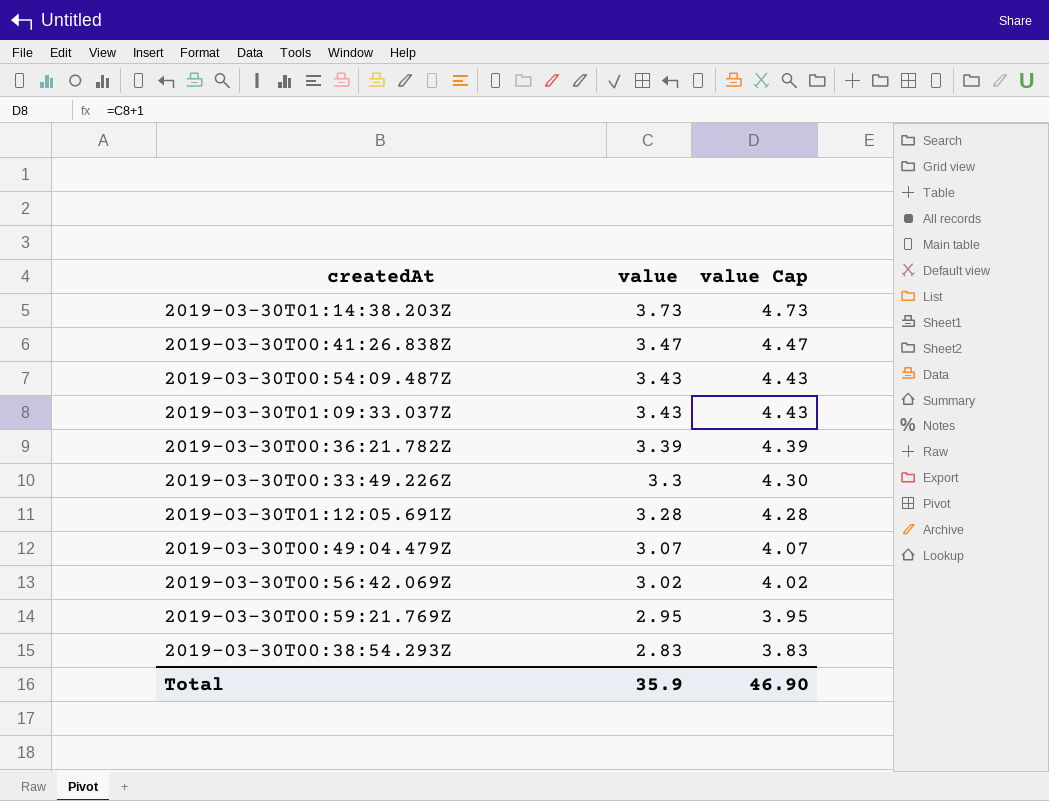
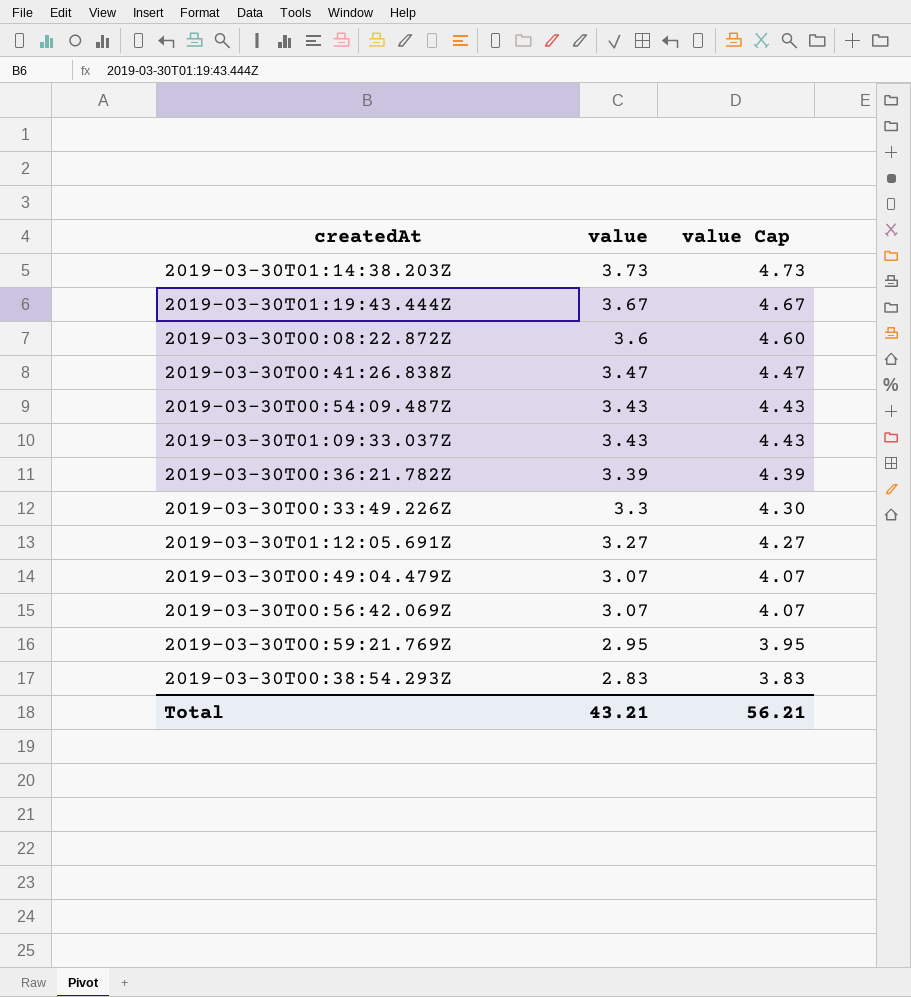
row 2019-03-30T01:19:43.444Z: none -> 3.67 | 4.67
row 2019-03-30T00:08:22.872Z: none -> 3.6 | 4.60
2019-03-30T01:12:05.691Z | value: 3.28 -> 3.27
2019-03-30T01:12:05.691Z | value Cap: 4.28 -> 4.27
2019-03-30T00:56:42.069Z | value: 3.02 -> 3.07
2019-03-30T00:56:42.069Z | value Cap: 4.02 -> 4.07
Total | value: 35.9 -> 43.21
Total | value Cap: 46.90 -> 56.21

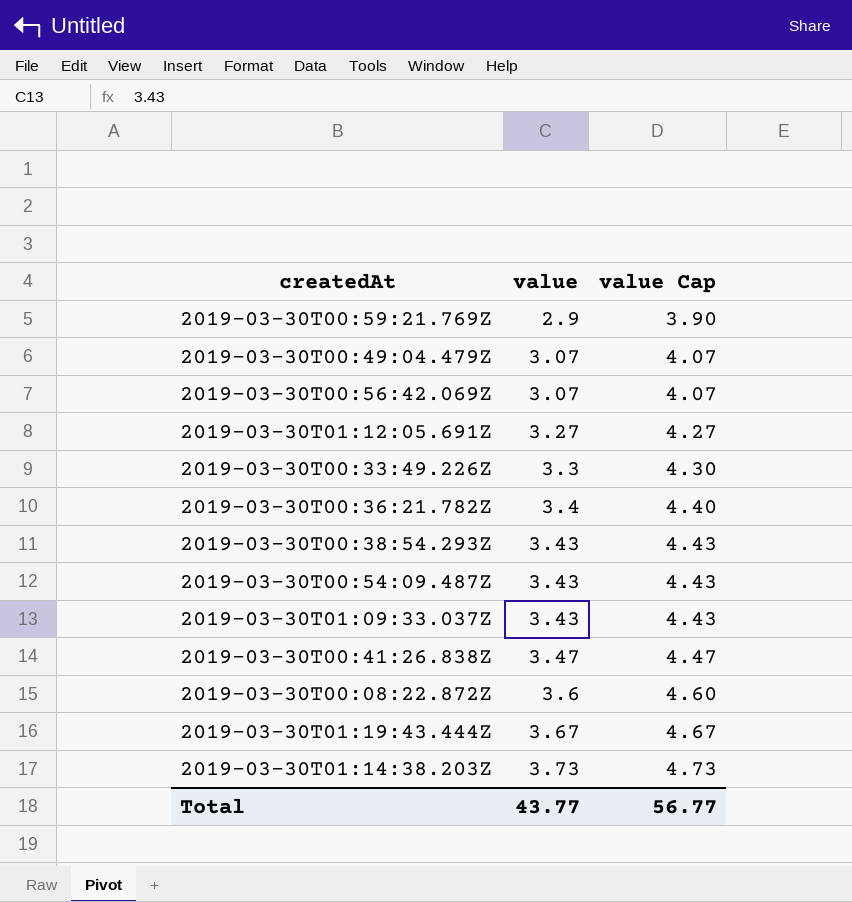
row order: value descending -> value ascending
2019-03-30T00:59:21.769Z | value: 2.95 -> 2.9
2019-03-30T00:59:21.769Z | value Cap: 3.95 -> 3.90
2019-03-30T00:36:21.782Z | value: 3.39 -> 3.4
2019-03-30T00:36:21.782Z | value Cap: 4.39 -> 4.40
2019-03-30T00:38:54.293Z | value: 2.83 -> 3.43
2019-03-30T00:38:54.293Z | value Cap: 3.83 -> 4.43
Total | value: 43.21 -> 43.77
Total | value Cap: 56.21 -> 56.77

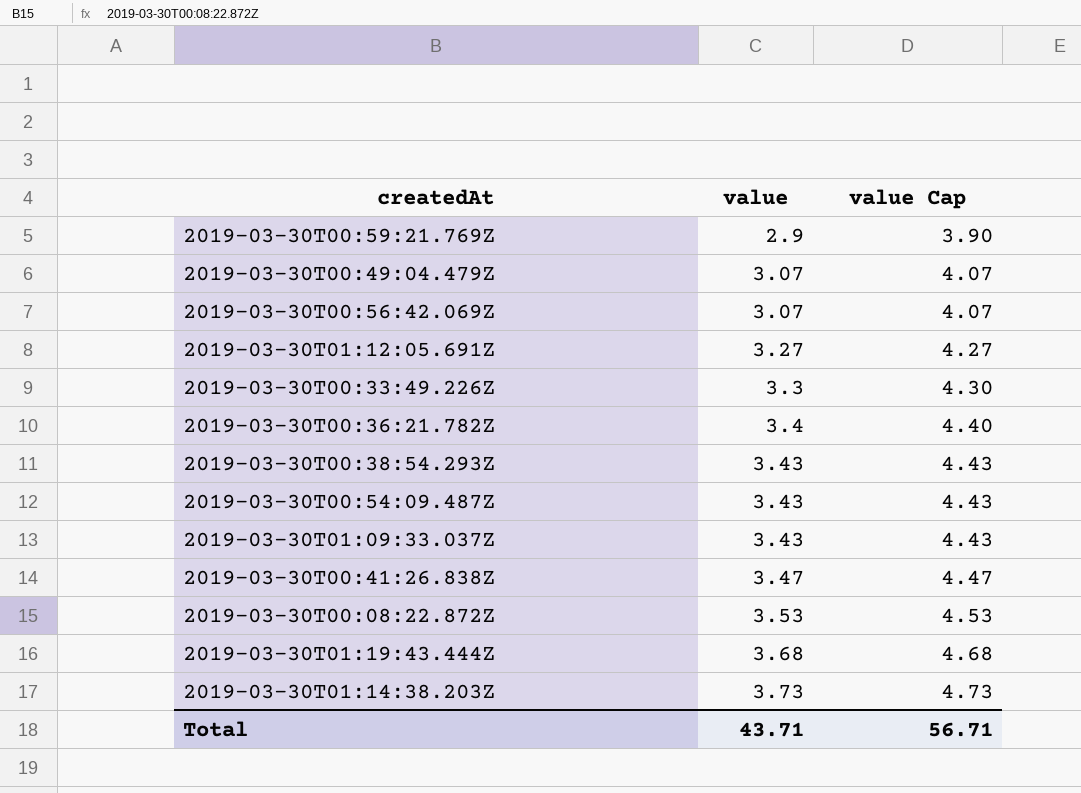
2019-03-30T00:08:22.872Z | value: 3.6 -> 3.53
2019-03-30T00:08:22.872Z | value Cap: 4.60 -> 4.53
2019-03-30T01:19:43.444Z | value: 3.67 -> 3.68
2019-03-30T01:19:43.444Z | value Cap: 4.67 -> 4.68
Total | value: 43.77 -> 43.71
Total | value Cap: 56.77 -> 56.71

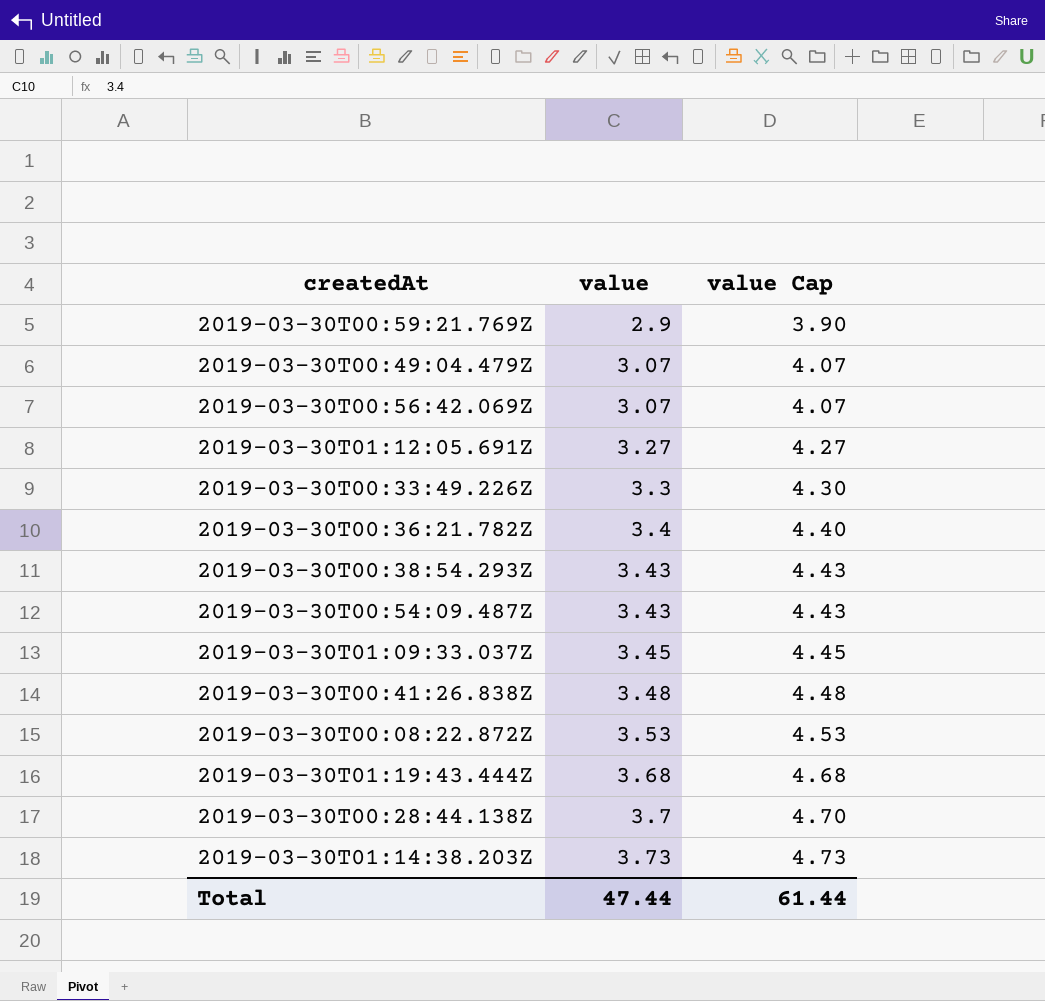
2019-03-30T01:09:33.037Z | value: 3.43 -> 3.45
2019-03-30T01:09:33.037Z | value Cap: 4.43 -> 4.45
2019-03-30T00:41:26.838Z | value: 3.47 -> 3.48
2019-03-30T00:41:26.838Z | value Cap: 4.47 -> 4.48
row 2019-03-30T00:28:44.138Z: none -> 3.7 | 4.70
Total | value: 43.71 -> 47.44
Total | value Cap: 56.71 -> 61.44

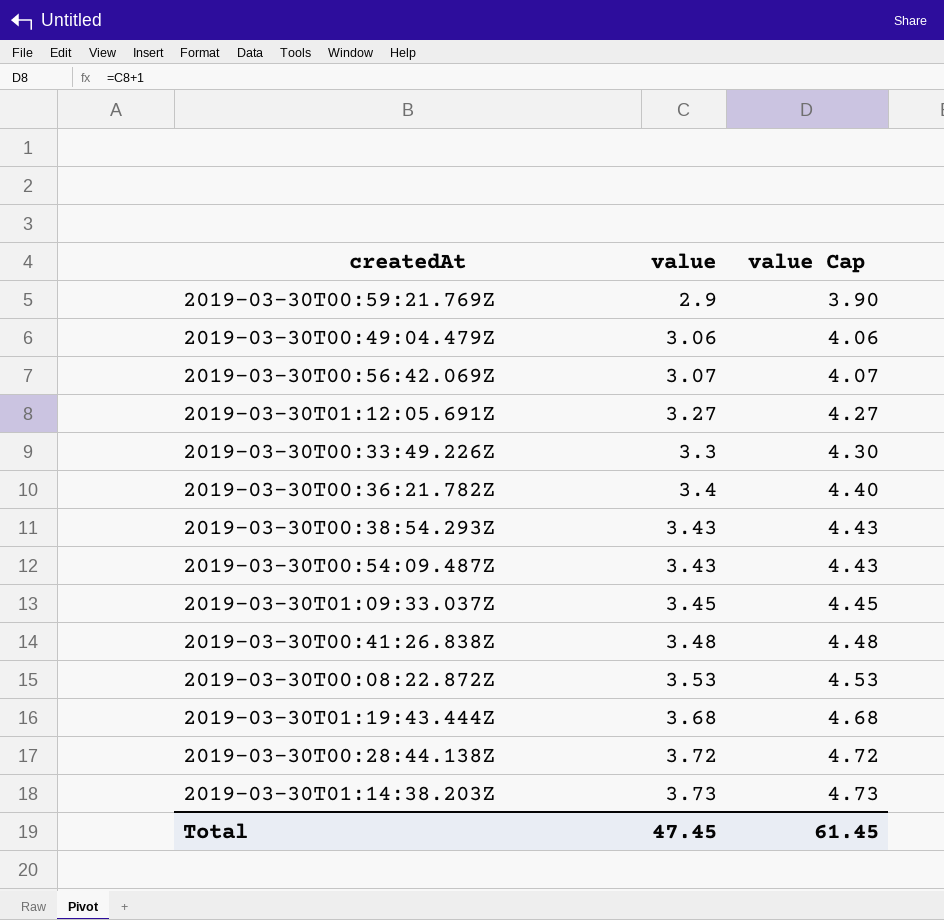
2019-03-30T00:49:04.479Z | value: 3.07 -> 3.06
2019-03-30T00:49:04.479Z | value Cap: 4.07 -> 4.06
2019-03-30T00:28:44.138Z | value: 3.7 -> 3.72
2019-03-30T00:28:44.138Z | value Cap: 4.70 -> 4.72
Total | value: 47.44 -> 47.45
Total | value Cap: 61.44 -> 61.45

